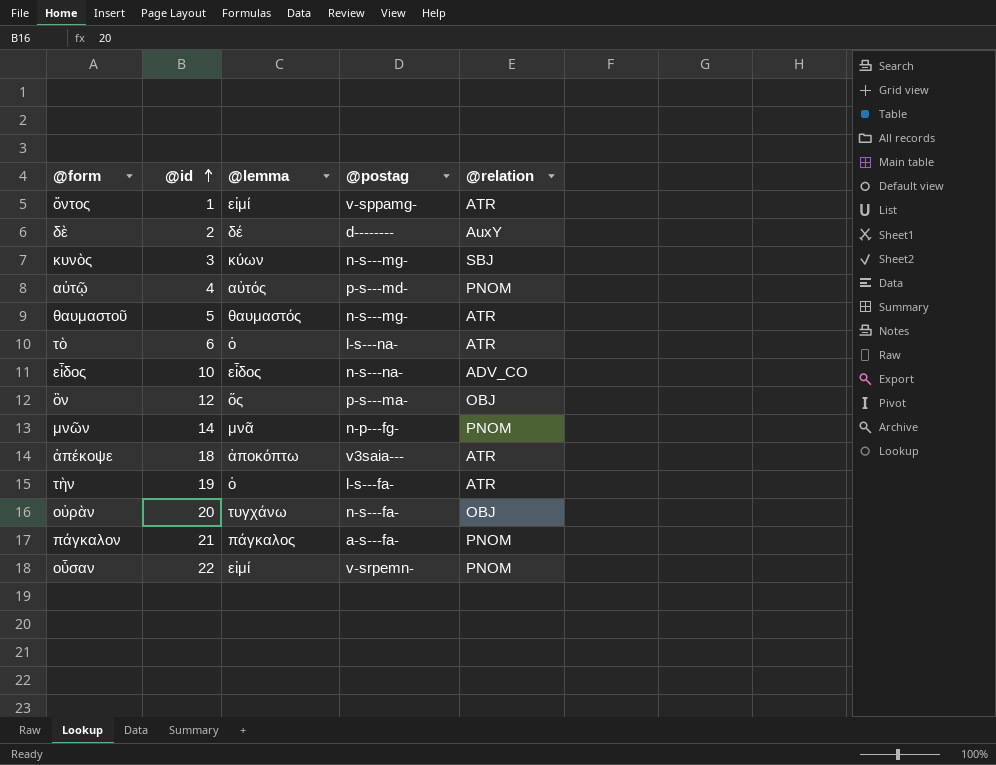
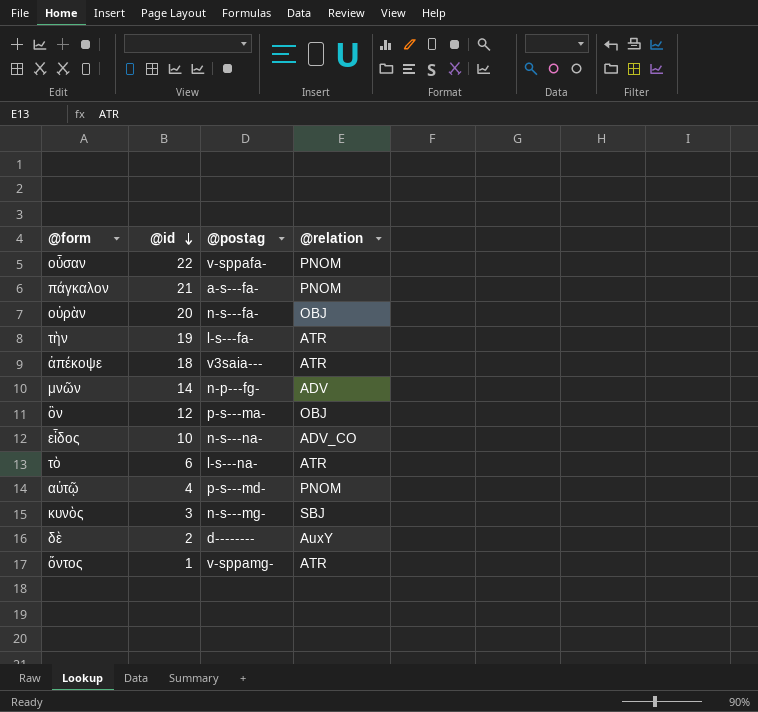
row order: @id ascending -> @id descending
column @lemma | position: 3 -> none
row θαυμαστοῦ: 5 | θαυμαστός | n-s---mg- | ATR -> none
οὖσαν | @postag: v-srpemn- -> v-sppafa-
μνῶν | @relation: PNOM -> ADV

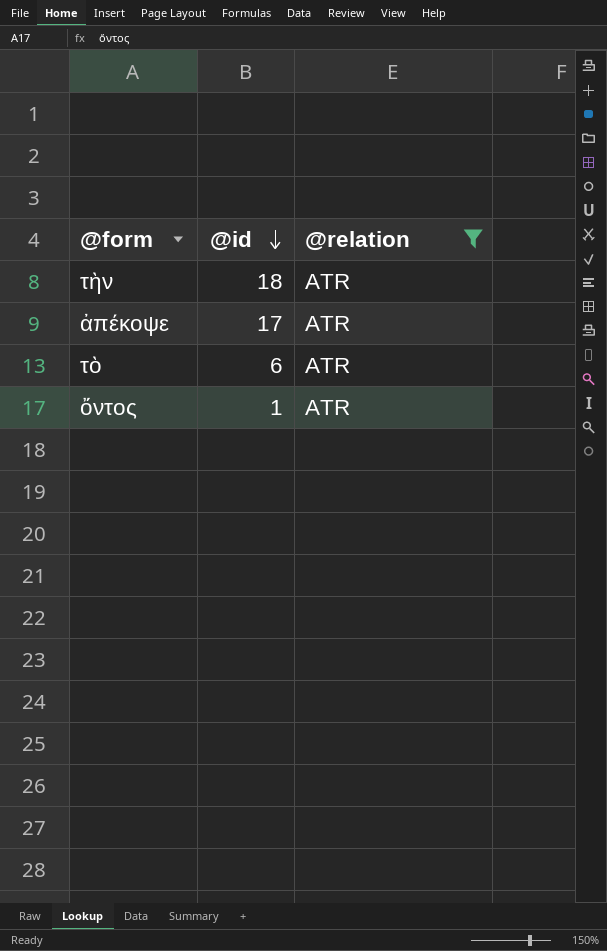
filter: none -> @relation = ATR
column @postag | position: 3 -> none
τὴν | @id: 19 -> 18
ἀπέκοψε | @id: 18 -> 17

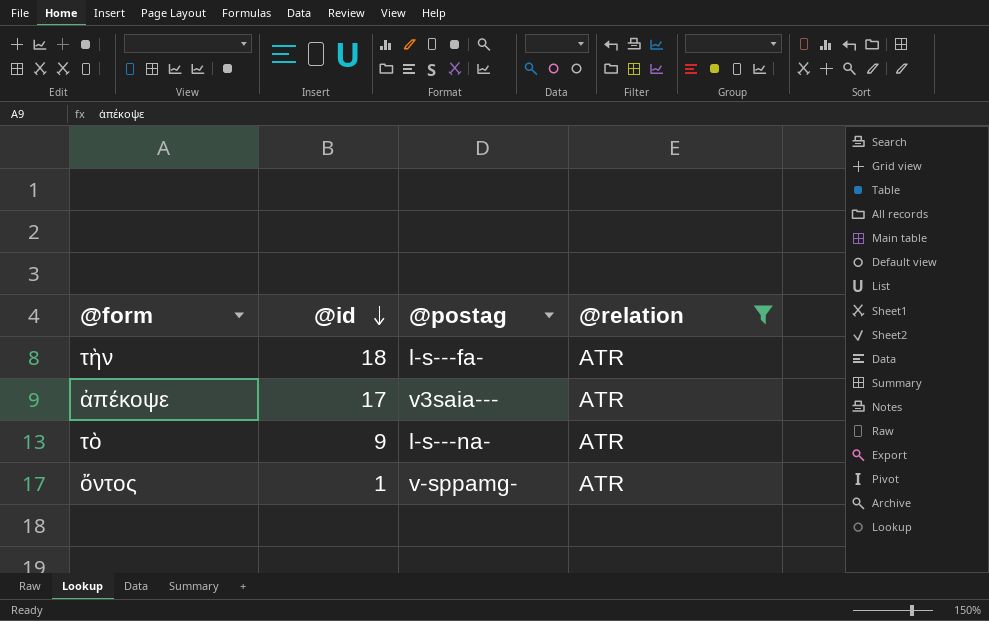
column @postag | position: none -> 3
τὸ | @id: 6 -> 9

